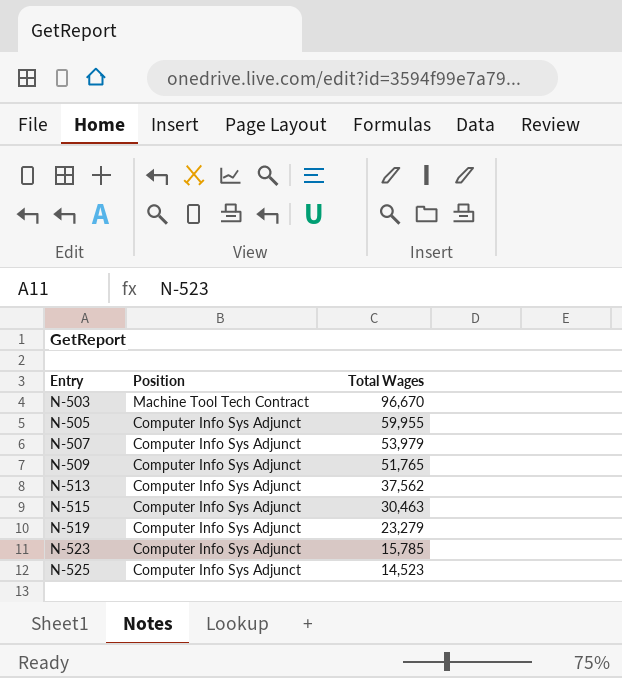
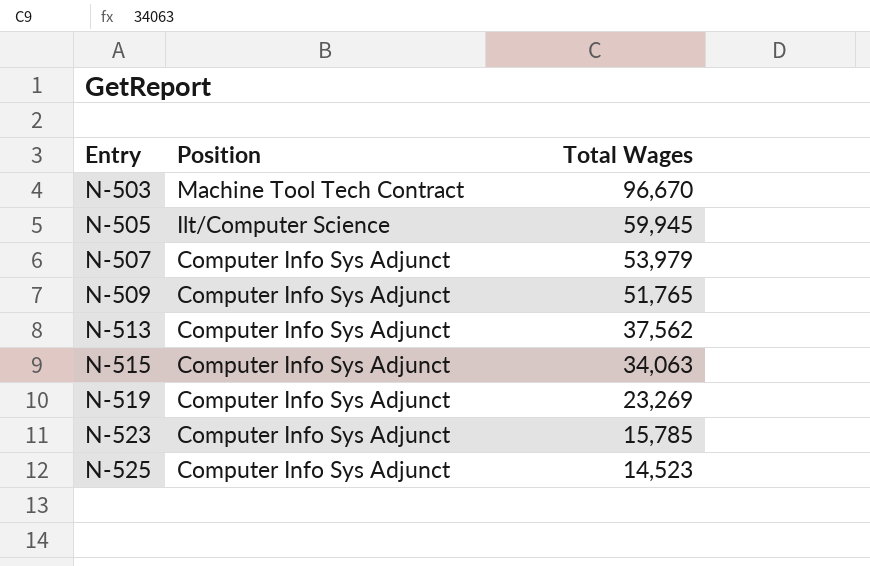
N-505 | Position: Computer Info Sys Adjunct -> Ilt/Computer Science
N-505 | Total Wages: 59,955 -> 59,945
N-515 | Total Wages: 30,463 -> 34,063
N-519 | Total Wages: 23,279 -> 23,269

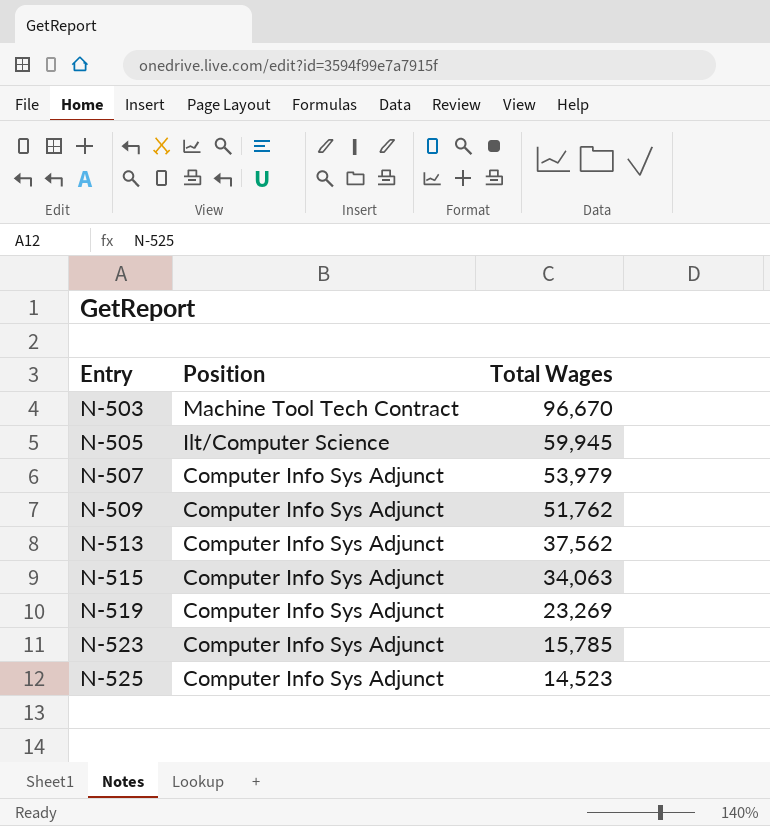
N-509 | Total Wages: 51,765 -> 51,762

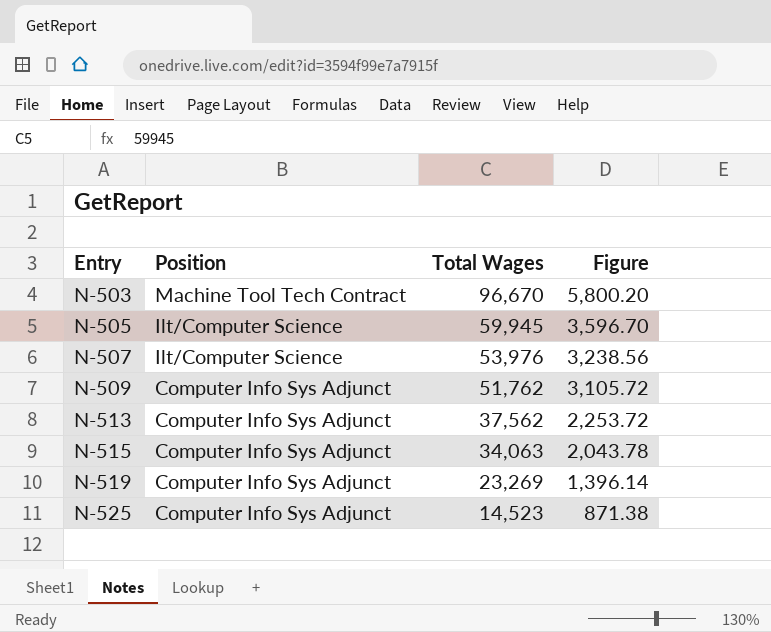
column Figure | formula: none -> [Total Wages] * 0.06
row N-523: Computer Info Sys Adjunct | 15,785 -> none
N-507 | Position: Computer Info Sys Adjunct -> Ilt/Computer Science
N-507 | Total Wages: 53,979 -> 53,976

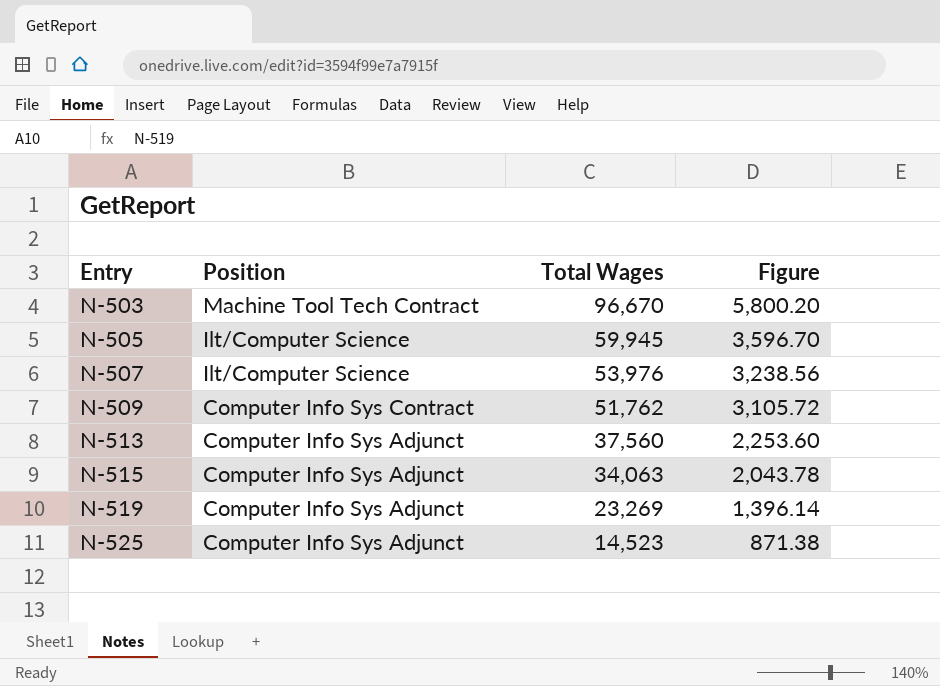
N-509 | Position: Computer Info Sys Adjunct -> Computer Info Sys Contract
N-513 | Total Wages: 37,562 -> 37,560
N-513 | Figure: 2,253.72 -> 2,253.60

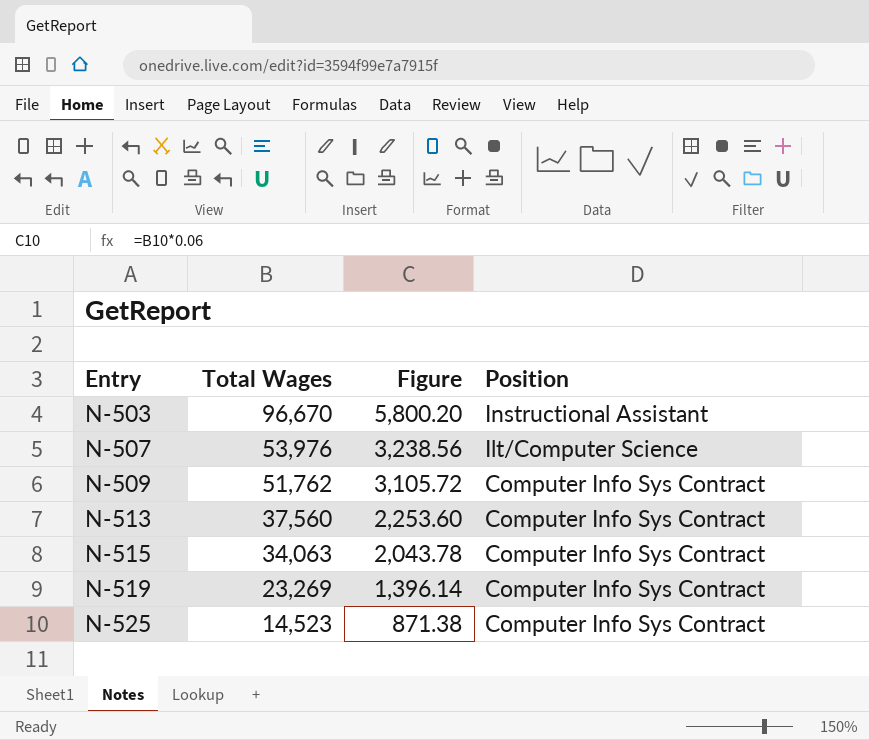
column Position | position: 2 -> 4
row N-505: Ilt/Computer Science | 59,945 | 3,596.70 -> none
N-503 | Position: Machine Tool Tech Contract -> Instructional Assistant
N-513 | Position: Computer Info Sys Adjunct -> Computer Info Sys Contract
N-515 | Position: Computer Info Sys Adjunct -> Computer Info Sys Contract
N-519 | Position: Computer Info Sys Adjunct -> Computer Info Sys Contract
N-525 | Position: Computer Info Sys Adjunct -> Computer Info Sys Contract

